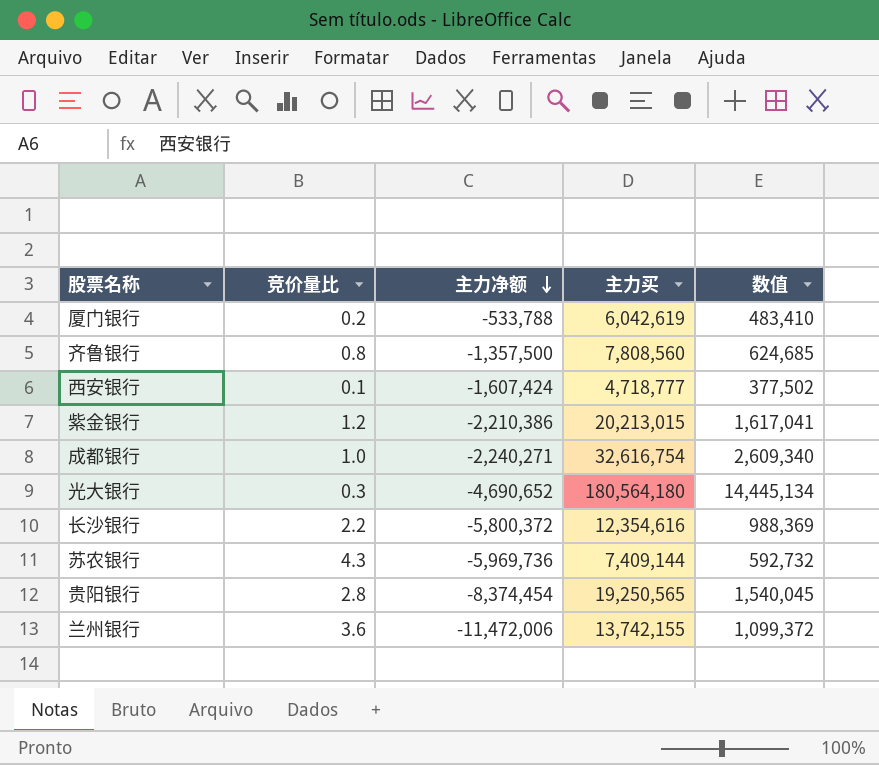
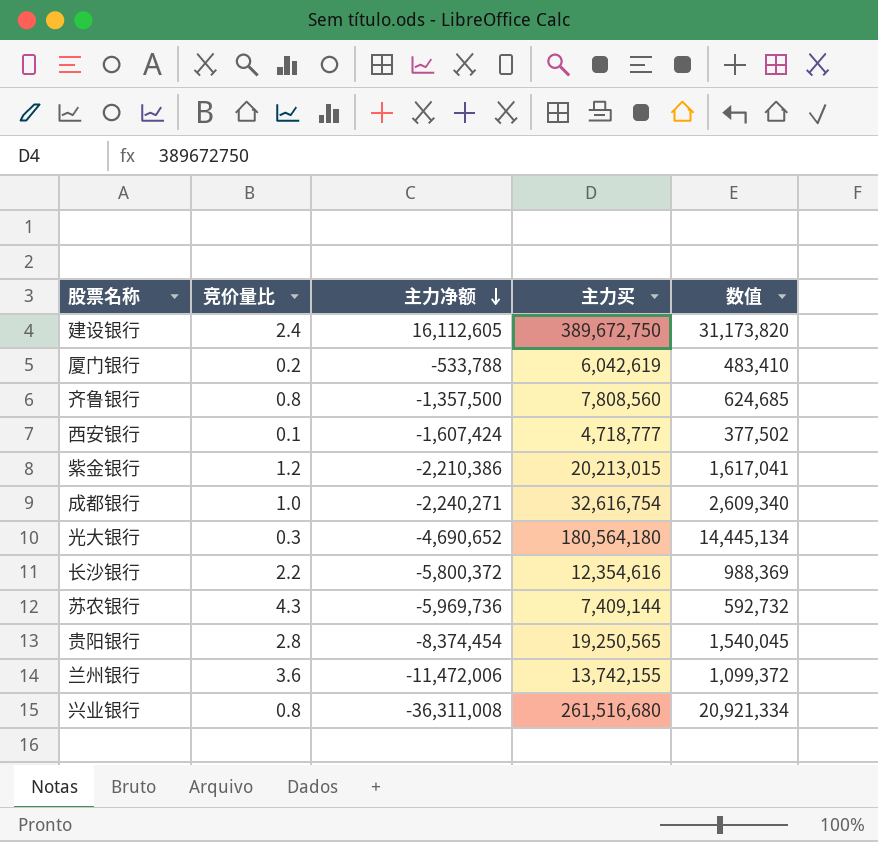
row 建设银行: none -> 2.4 | 16,112,605 | 389,672,750 | 31,173,820
row 兴业银行: none -> 0.8 | -36,311,008 | 261,516,680 | 20,921,334

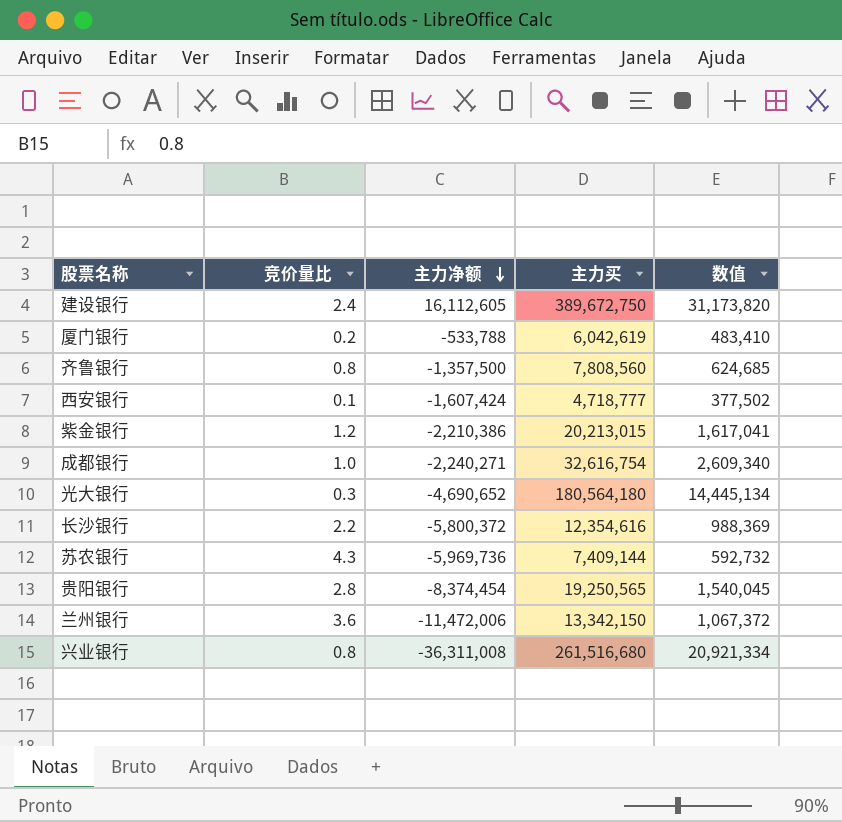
兰州银行 | 主力买: 13,742,155 -> 13,342,150
兰州银行 | 数值: 1,099,372 -> 1,067,372

